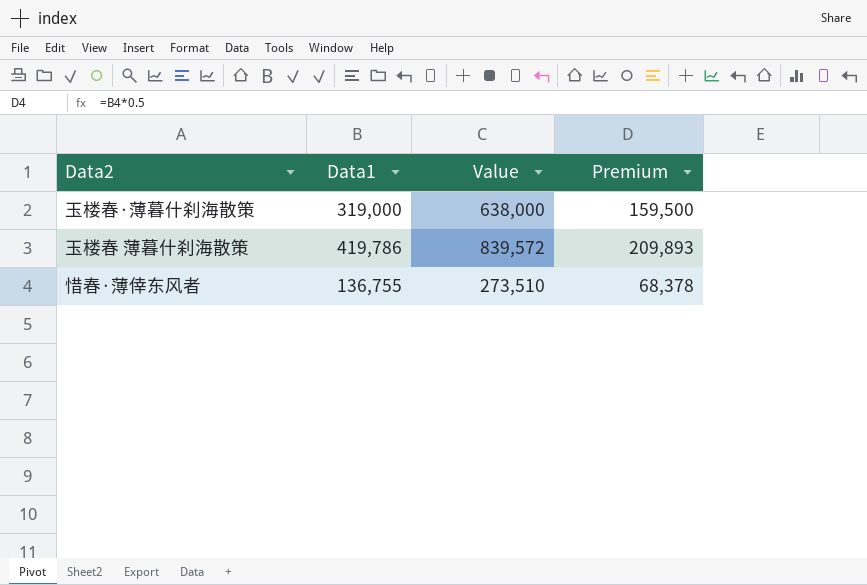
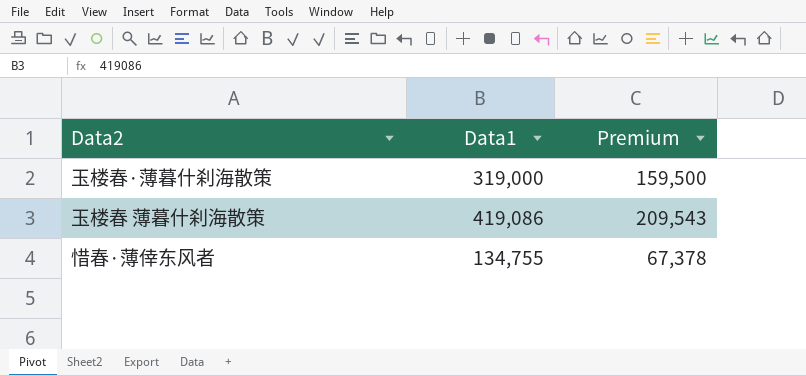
column Value | formula: [Data1] * 2 -> none
玉楼春 薄暮什刹海散策 | Data1: 419,786 -> 419,086
玉楼春 薄暮什刹海散策 | Premium: 209,893 -> 209,543
惜春·薄倖东风者 | Data1: 136,755 -> 134,755
惜春·薄倖东风者 | Premium: 68,378 -> 67,378

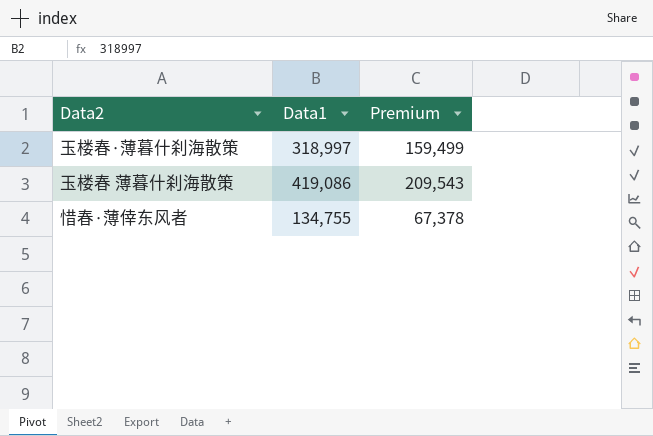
玉楼春·薄暮什刹海散策 | Data1: 319,000 -> 318,997
玉楼春·薄暮什刹海散策 | Premium: 159,500 -> 159,499

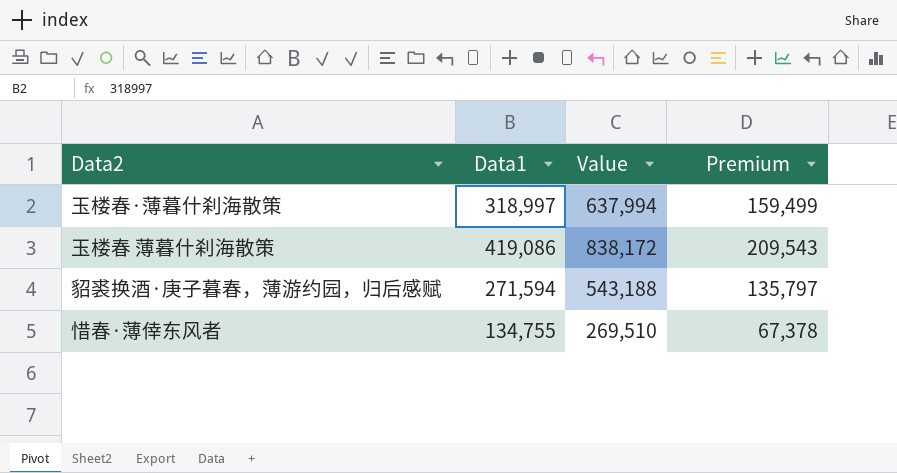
column Value | formula: none -> [Data1] * 2
row 貂裘换酒·庚子暮春，薄游约园，归后感赋: none -> 271,594 | 543,188 | 135,797

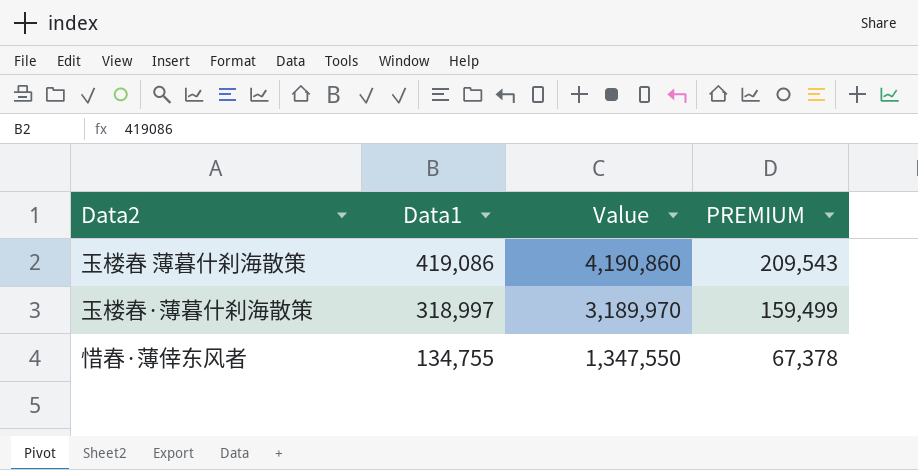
row order: none -> Data1 descending
column Value | formula: [Data1] * 2 -> [Data1] * 10
column name: Premium -> PREMIUM
row 貂裘换酒·庚子暮春，薄游约园，归后感赋: 271,594 | 543,188 | 135,797 -> none

